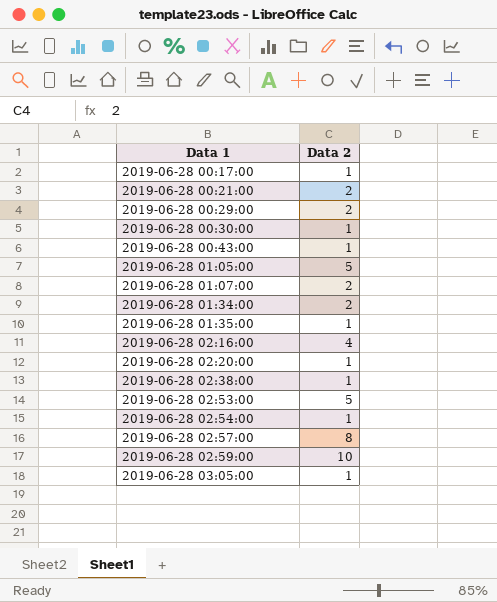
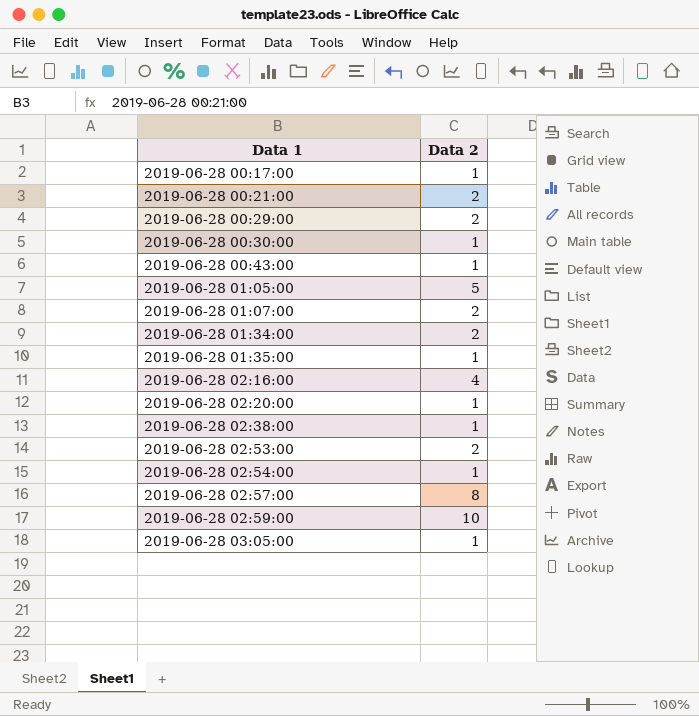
2019-06-28 02:53:00 | Data 2: 5 -> 2

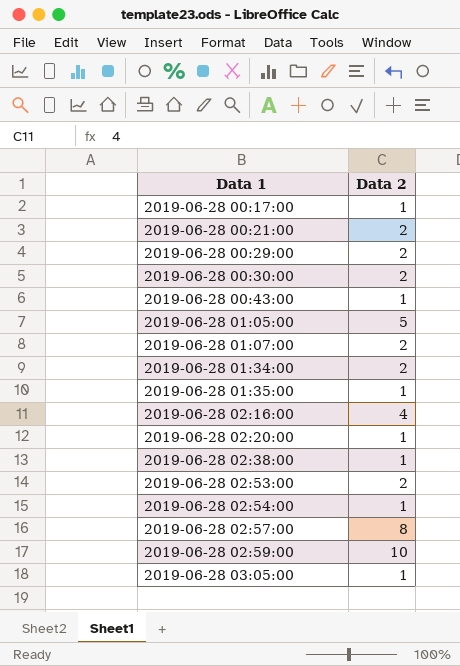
2019-06-28 00:30:00 | Data 2: 1 -> 2

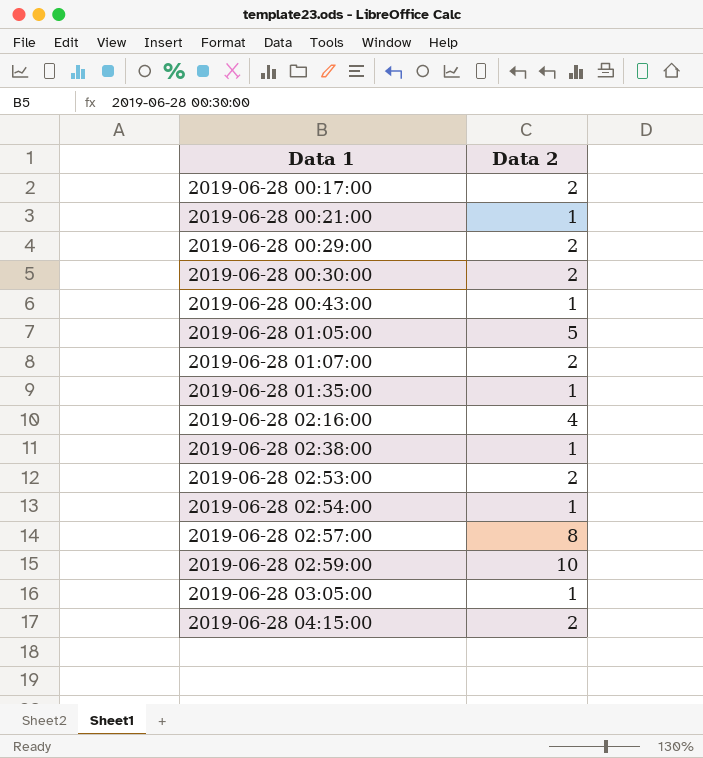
row 2019-06-28 01:34:00: 2 -> none
row 2019-06-28 02:20:00: 1 -> none
2019-06-28 00:17:00 | Data 2: 1 -> 2
2019-06-28 00:21:00 | Data 2: 2 -> 1
row 2019-06-28 04:15:00: none -> 2

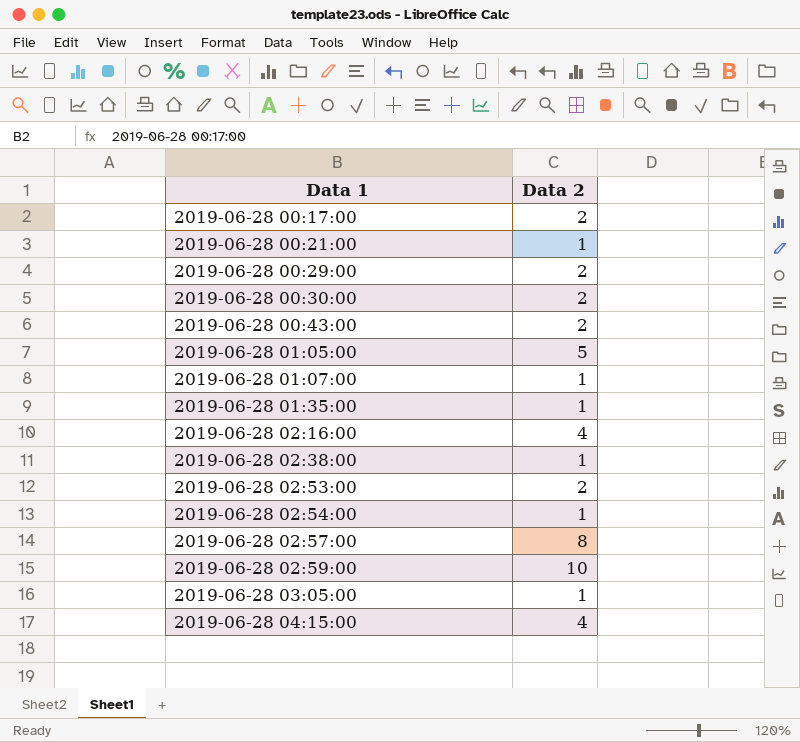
2019-06-28 00:43:00 | Data 2: 1 -> 2
2019-06-28 01:07:00 | Data 2: 2 -> 1
2019-06-28 04:15:00 | Data 2: 2 -> 4

